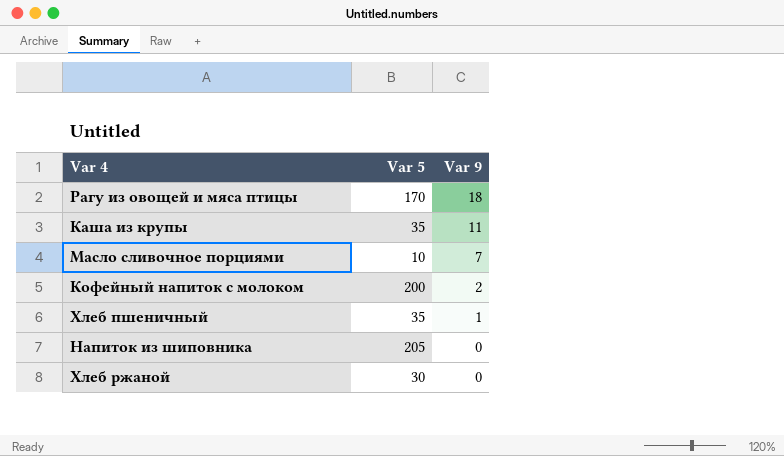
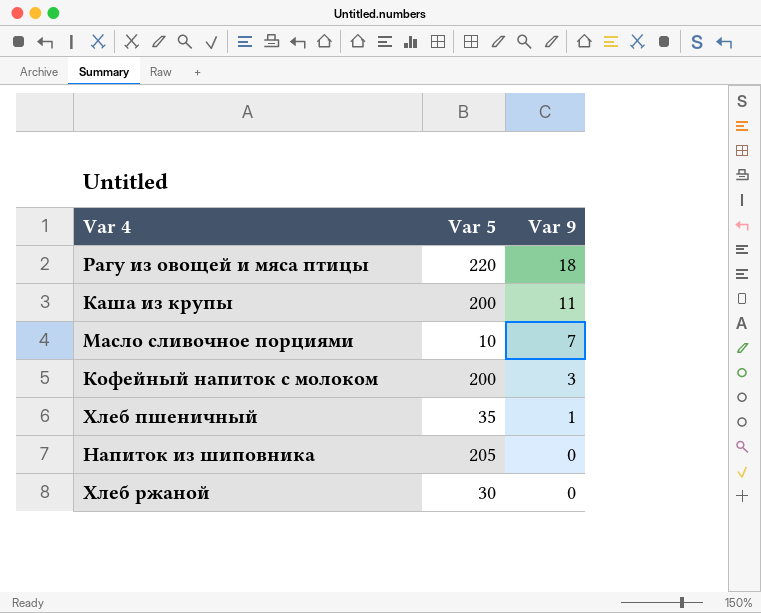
Рагу из овощей и мяса птицы | Var 5: 170 -> 220
Каша из крупы | Var 5: 35 -> 200
Кофейный напиток с молоком | Var 9: 2 -> 3

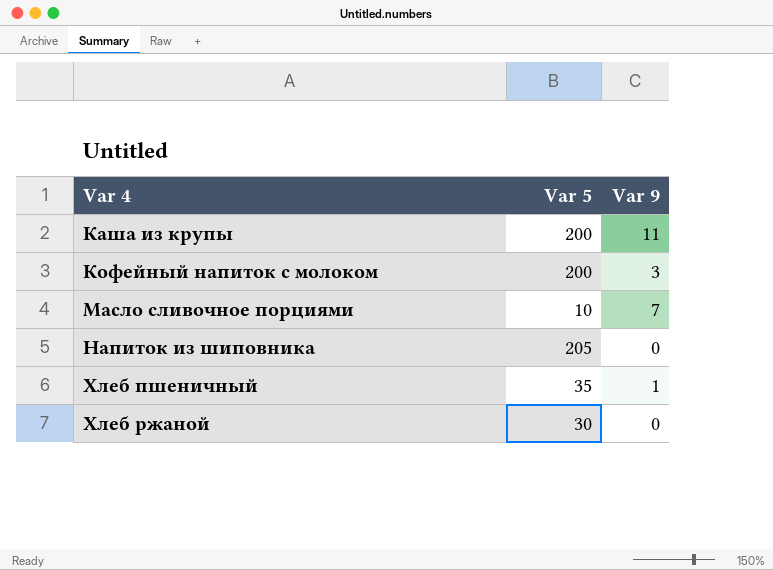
row order: Var 9 descending -> Var 4 ascending
row Рагу из овощей и мяса птицы: 220 | 18 -> none

